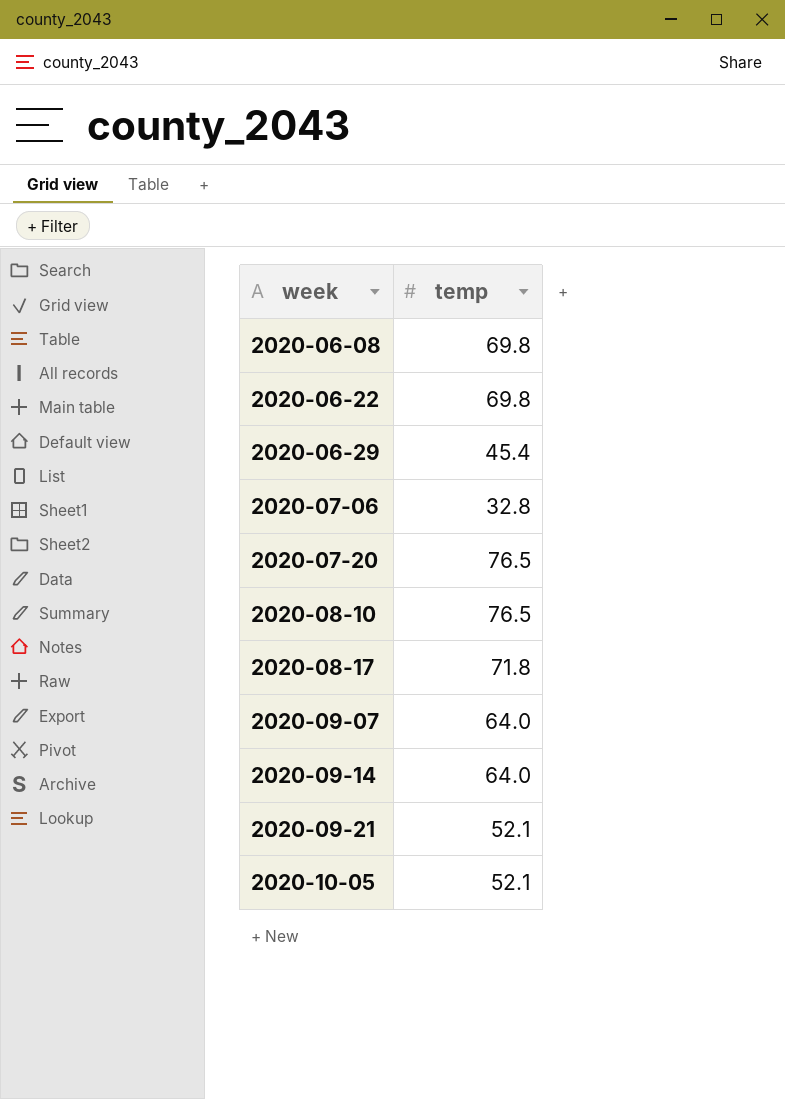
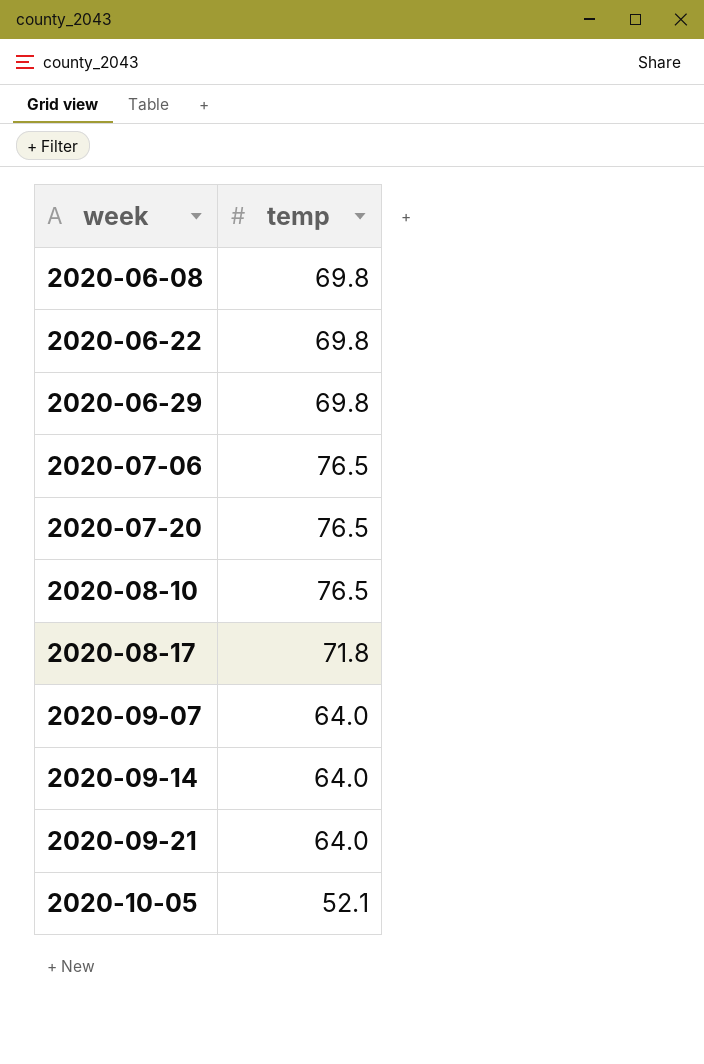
2020-06-29 | temp: 45.4 -> 69.8
2020-07-06 | temp: 32.8 -> 76.5
2020-09-21 | temp: 52.1 -> 64.0

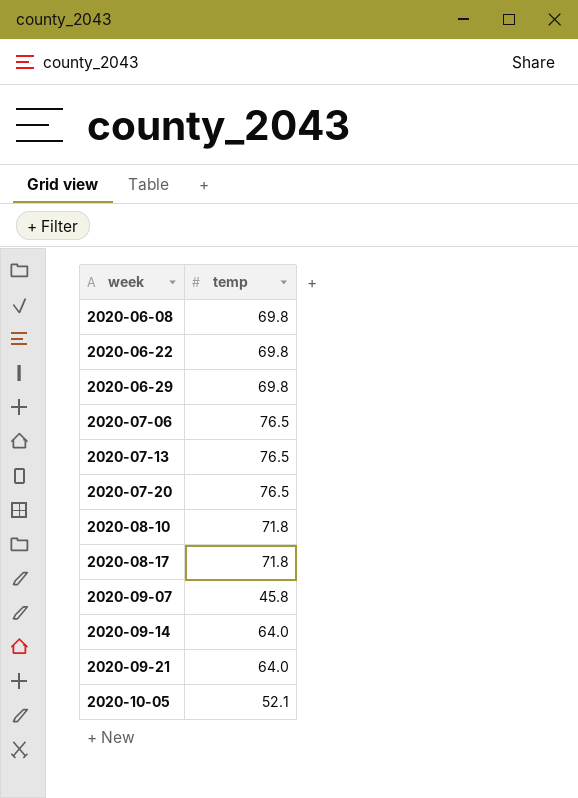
row 2020-07-13: none -> 76.5
2020-08-10 | temp: 76.5 -> 71.8
2020-09-07 | temp: 64.0 -> 45.8

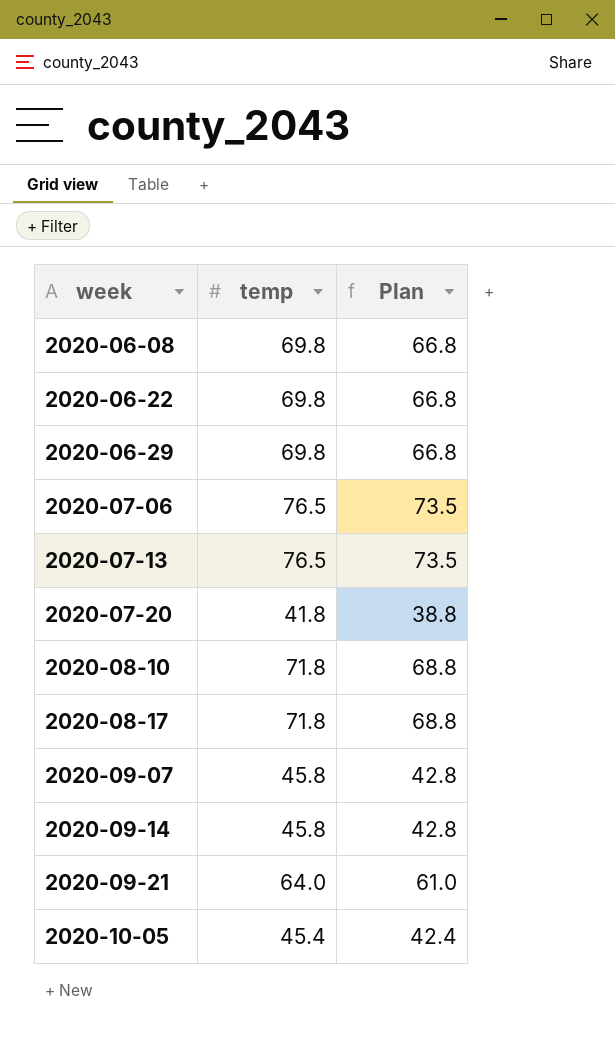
column Plan | formula: none -> [temp] - 3
2020-07-20 | temp: 76.5 -> 41.8
2020-09-14 | temp: 64.0 -> 45.8
2020-10-05 | temp: 52.1 -> 45.4

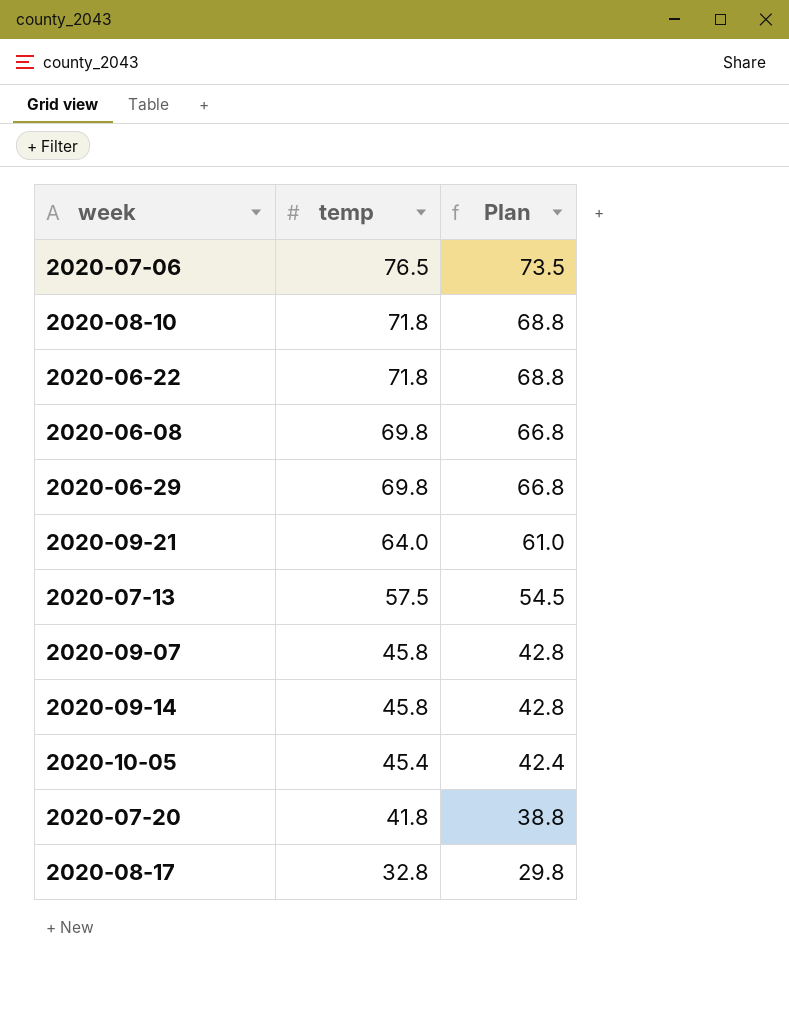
row order: week ascending -> temp descending
2020-06-22 | temp: 69.8 -> 71.8
2020-06-22 | Plan: 66.8 -> 68.8
2020-07-13 | temp: 76.5 -> 57.5
2020-07-13 | Plan: 73.5 -> 54.5
2020-08-17 | temp: 71.8 -> 32.8
2020-08-17 | Plan: 68.8 -> 29.8

